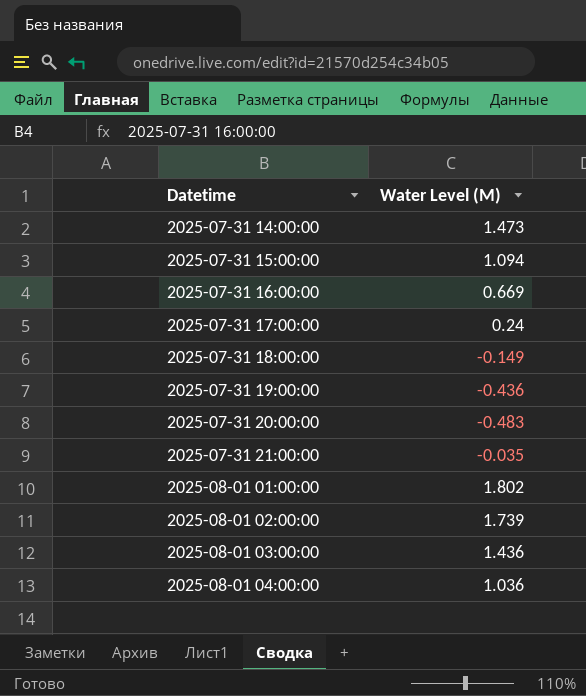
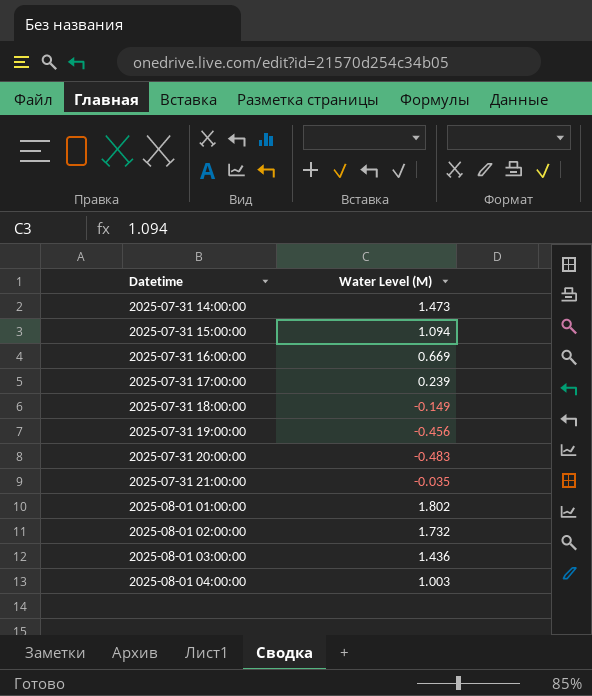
2025-07-31 17:00:00 | Water Level (M): 0.24 -> 0.239
2025-07-31 19:00:00 | Water Level (M): -0.436 -> -0.456
2025-08-01 02:00:00 | Water Level (M): 1.739 -> 1.732
2025-08-01 04:00:00 | Water Level (M): 1.036 -> 1.003

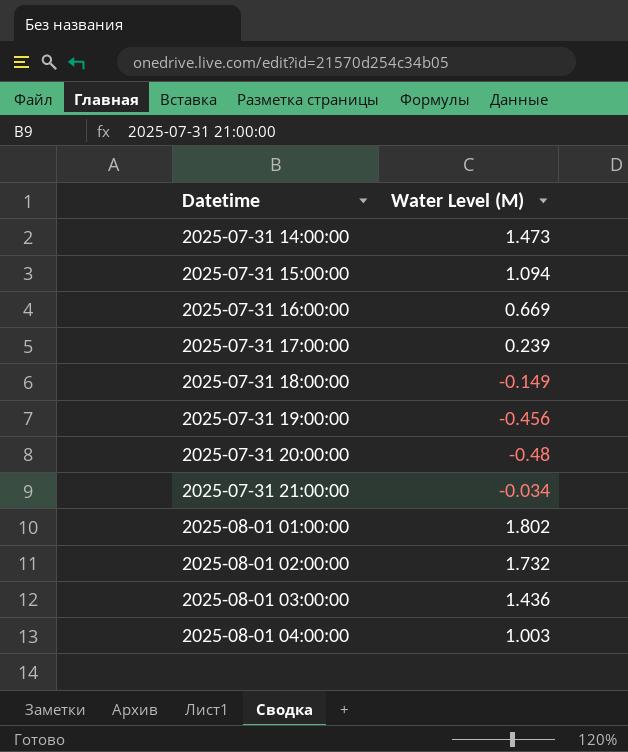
2025-07-31 20:00:00 | Water Level (M): -0.483 -> -0.48
2025-07-31 21:00:00 | Water Level (M): -0.035 -> -0.034

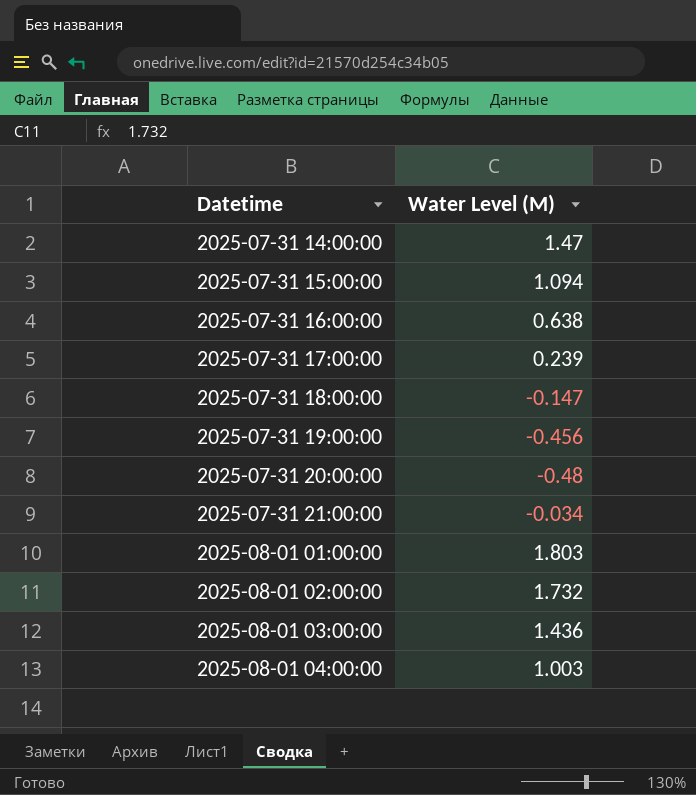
2025-07-31 14:00:00 | Water Level (M): 1.473 -> 1.47
2025-07-31 16:00:00 | Water Level (M): 0.669 -> 0.638
2025-07-31 18:00:00 | Water Level (M): -0.149 -> -0.147
2025-08-01 01:00:00 | Water Level (M): 1.802 -> 1.803

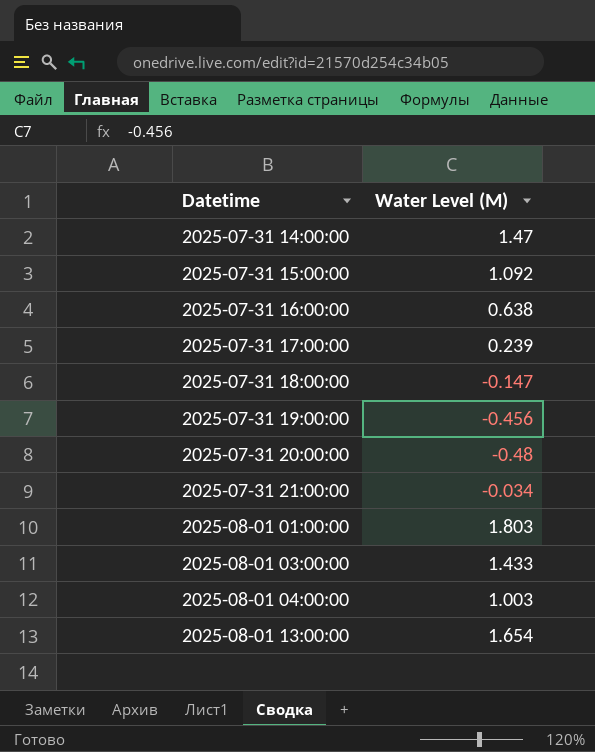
row 2025-08-01 02:00:00: 1.732 -> none
2025-07-31 15:00:00 | Water Level (M): 1.094 -> 1.092
2025-08-01 03:00:00 | Water Level (M): 1.436 -> 1.433
row 2025-08-01 13:00:00: none -> 1.654

